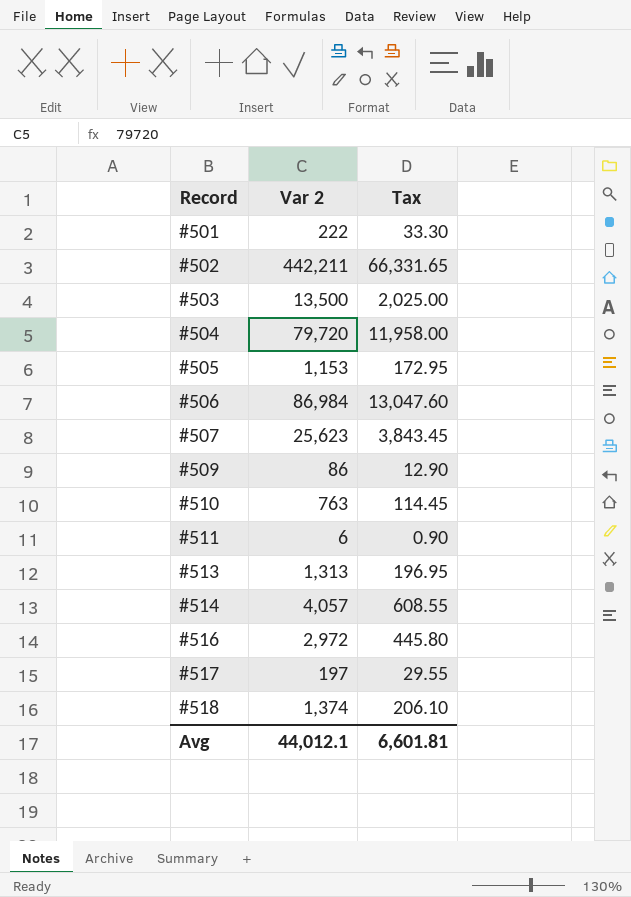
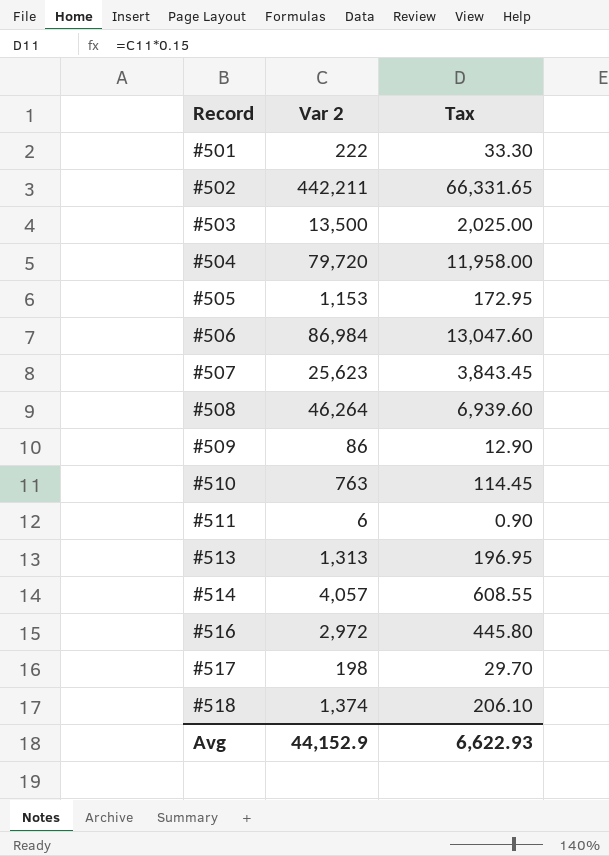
row #508: none -> 46,264 | 6,939.60
#517 | Var 2: 197 -> 198
#517 | Tax: 29.55 -> 29.70
Avg | Var 2: 44,012.1 -> 44,152.9
Avg | Tax: 6,601.81 -> 6,622.93

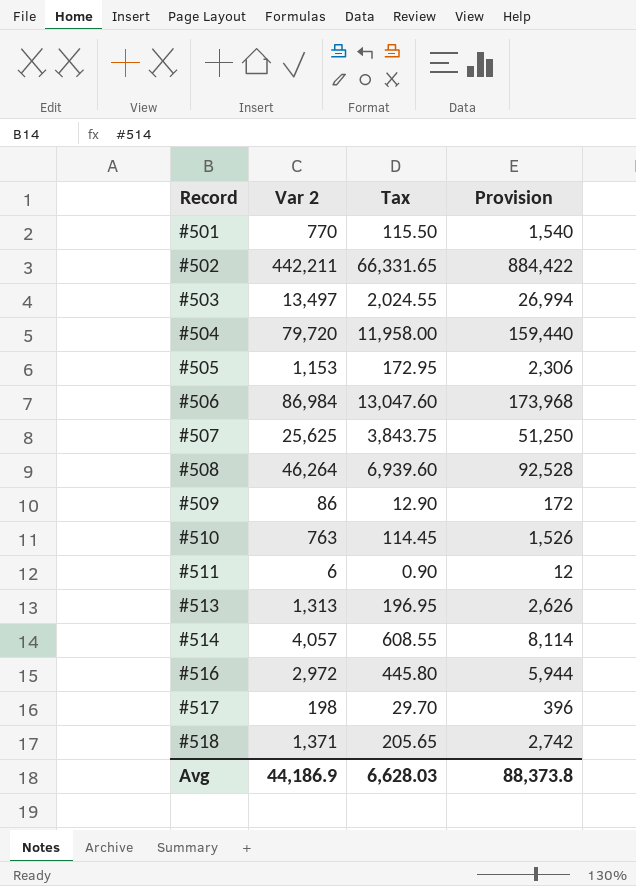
column Provision | formula: none -> [Var 2] * 2
#501 | Var 2: 222 -> 770
#501 | Tax: 33.30 -> 115.50
#503 | Var 2: 13,500 -> 13,497
#503 | Tax: 2,025.00 -> 2,024.55
#507 | Var 2: 25,623 -> 25,625
#507 | Tax: 3,843.45 -> 3,843.75
#518 | Var 2: 1,374 -> 1,371
#518 | Tax: 206.10 -> 205.65
Avg | Var 2: 44,152.9 -> 44,186.9
Avg | Tax: 6,622.93 -> 6,628.03

